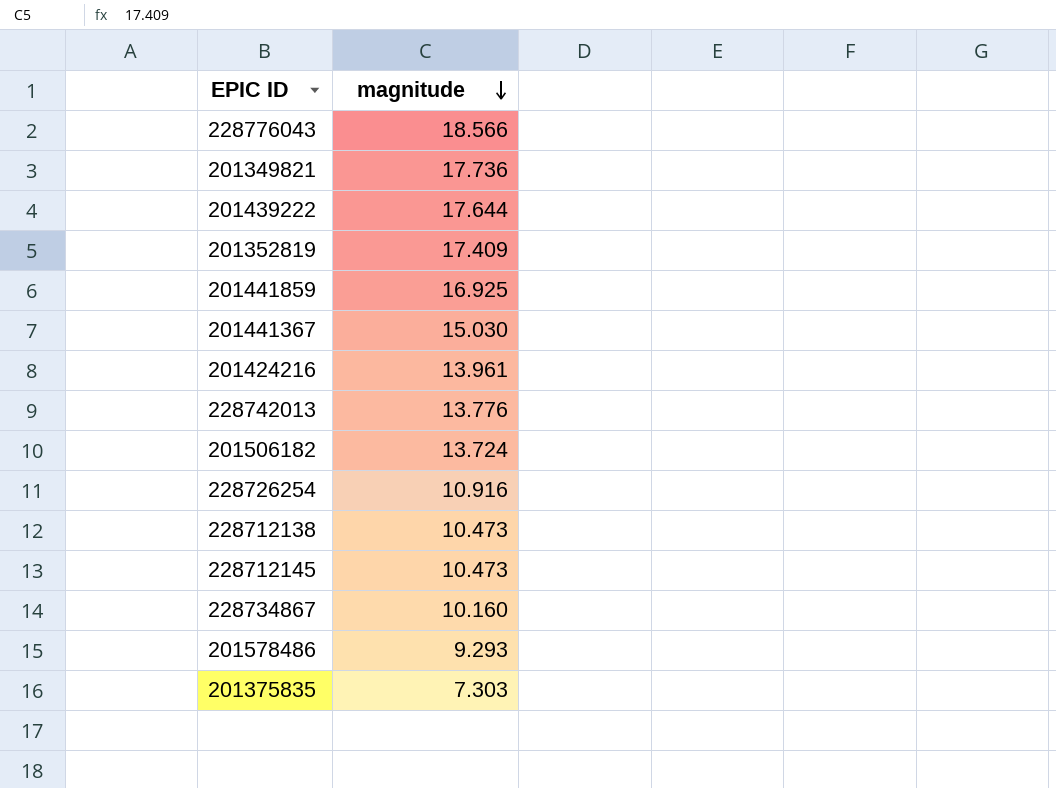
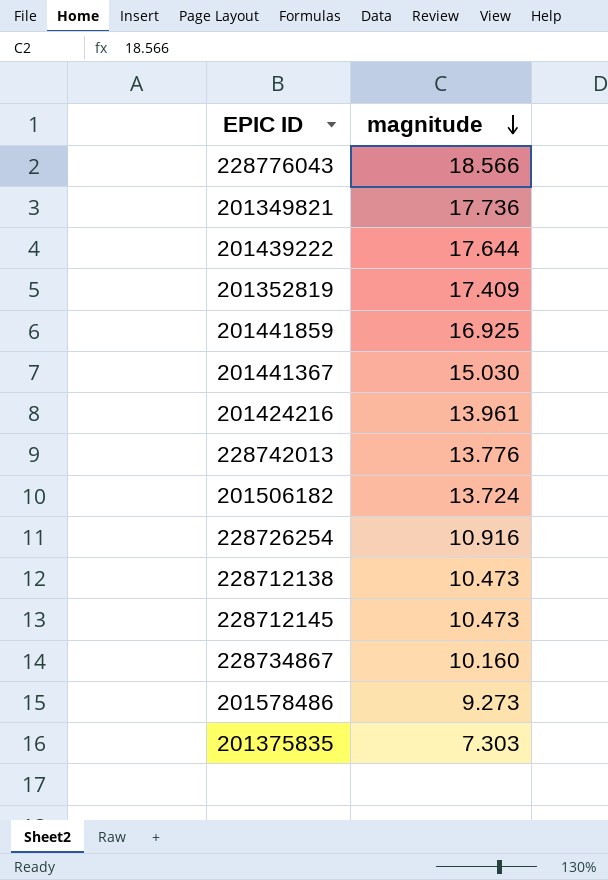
201578486 | magnitude: 9.293 -> 9.273

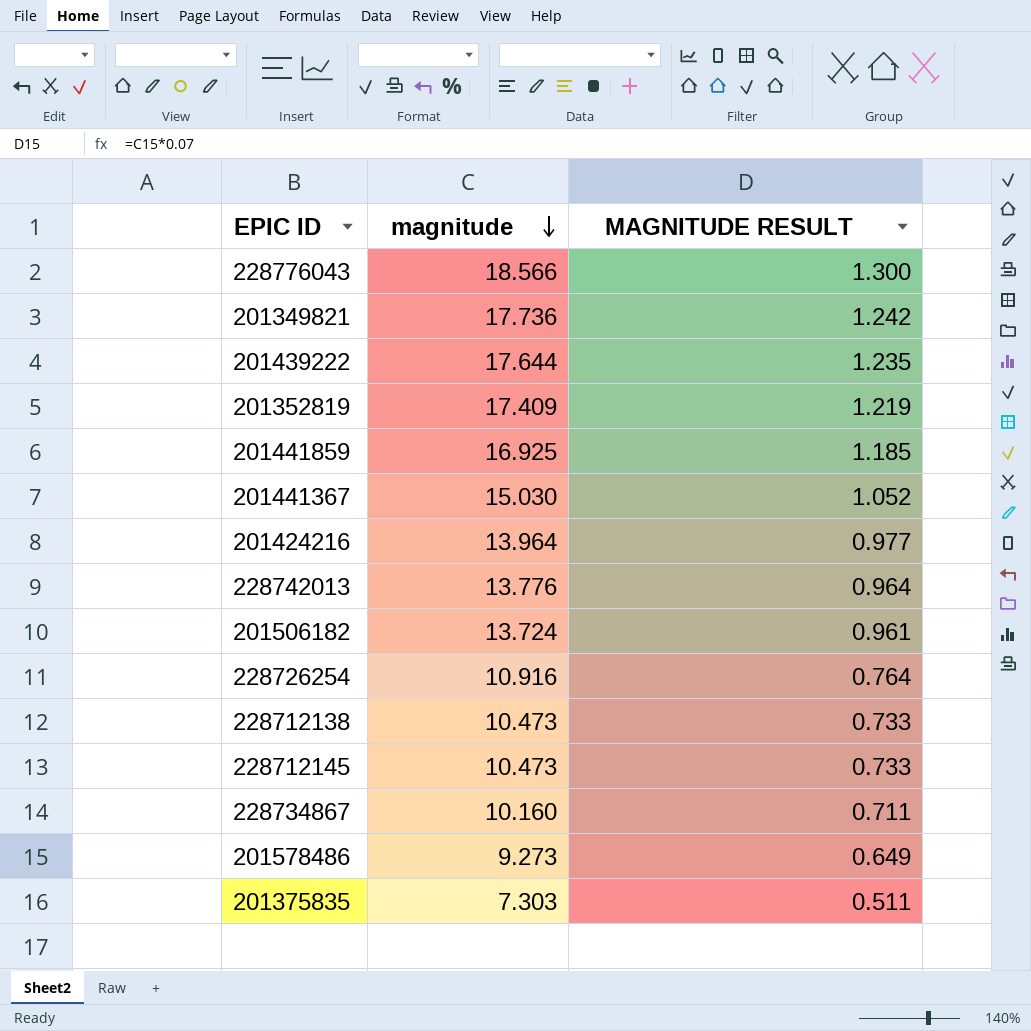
column MAGNITUDE RESULT | formula: none -> [magnitude] * 0.07
201424216 | magnitude: 13.961 -> 13.964

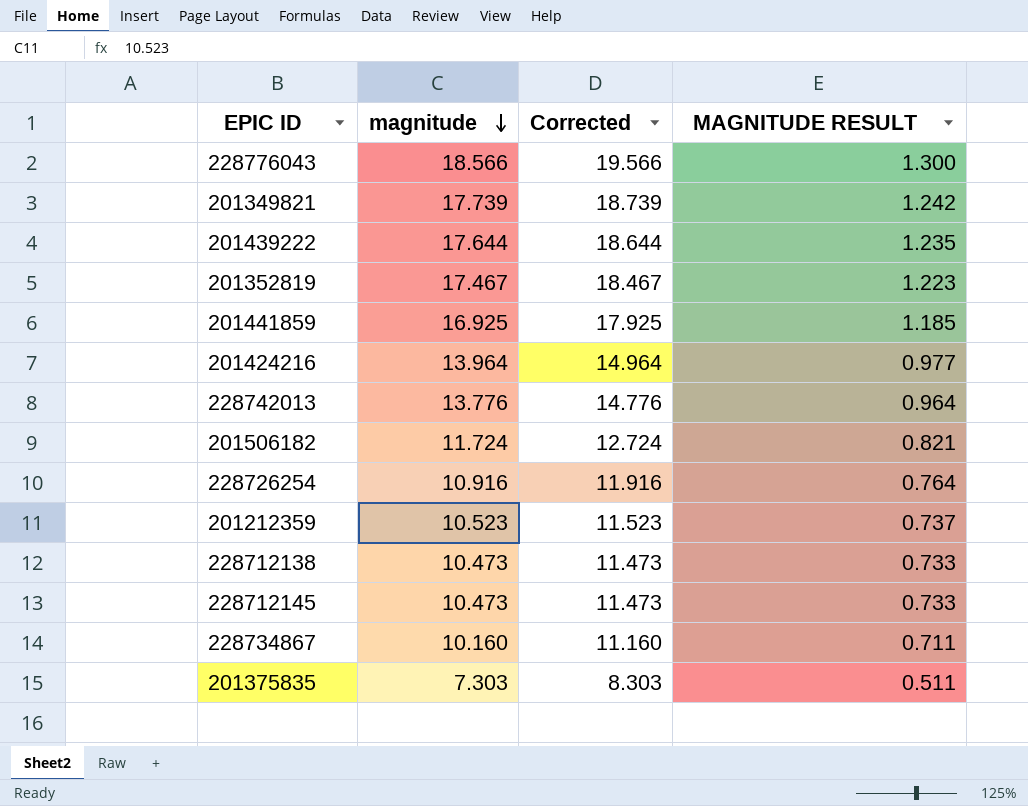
column Corrected | formula: none -> [magnitude] + 1
row 201441367: 15.030 | 1.052 -> none
row 201578486: 9.273 | 0.649 -> none
201349821 | magnitude: 17.736 -> 17.739
201352819 | magnitude: 17.409 -> 17.467
201352819 | MAGNITUDE RESULT: 1.219 -> 1.223
201506182 | magnitude: 13.724 -> 11.724
201506182 | MAGNITUDE RESULT: 0.961 -> 0.821
row 201212359: none -> 10.523 | 11.523 | 0.737

